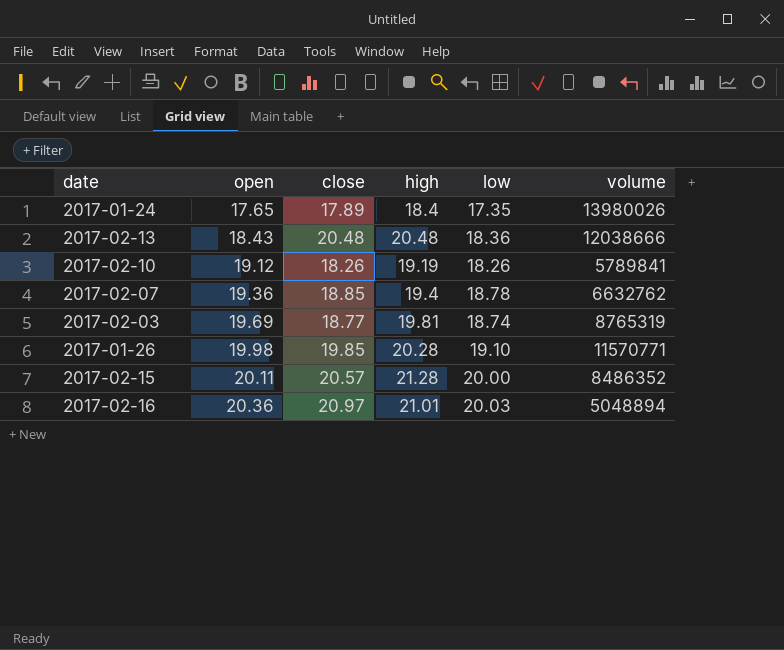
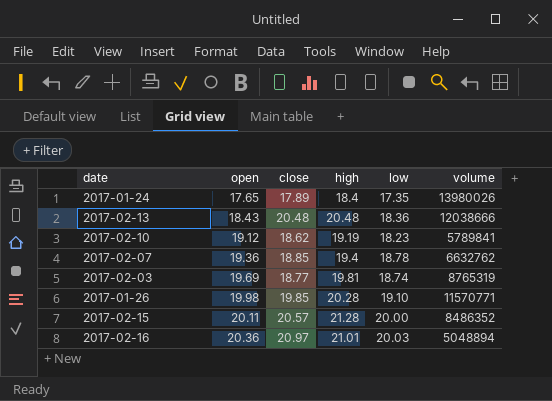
2017-02-10 | close: 18.26 -> 18.62
2017-02-10 | low: 18.26 -> 18.23

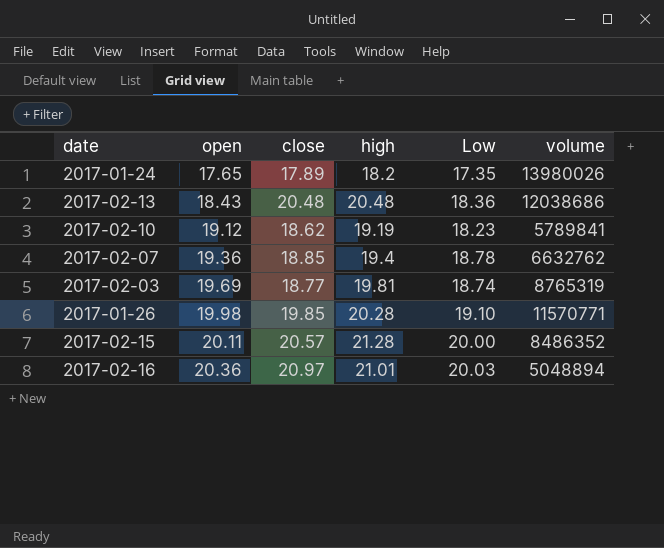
column name: low -> Low
2017-01-24 | high: 18.4 -> 18.2
2017-02-13 | volume: 12038666 -> 12038686

